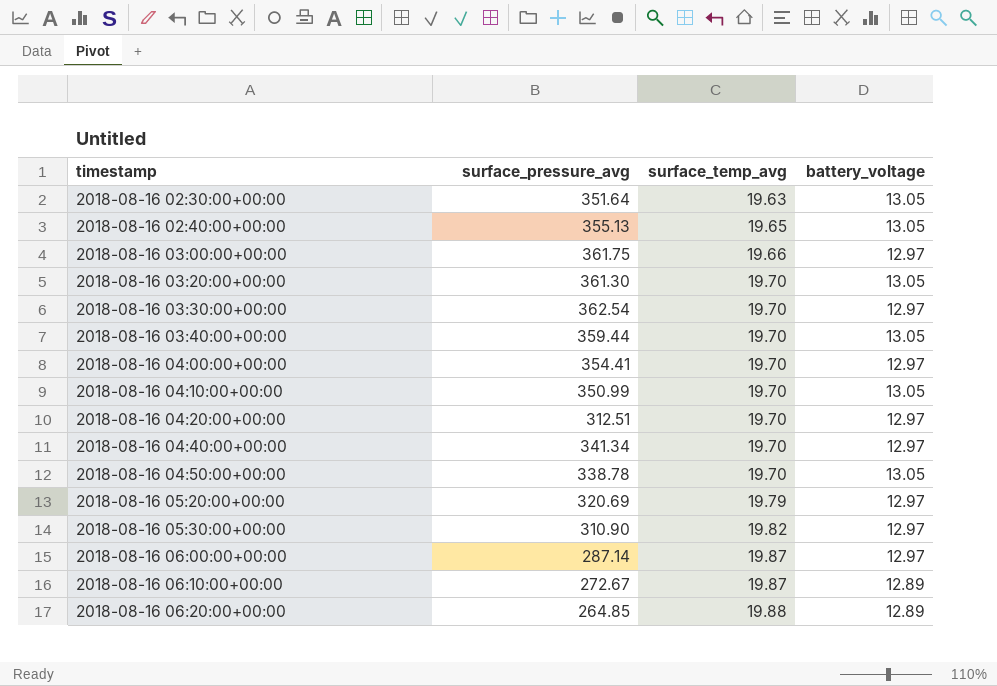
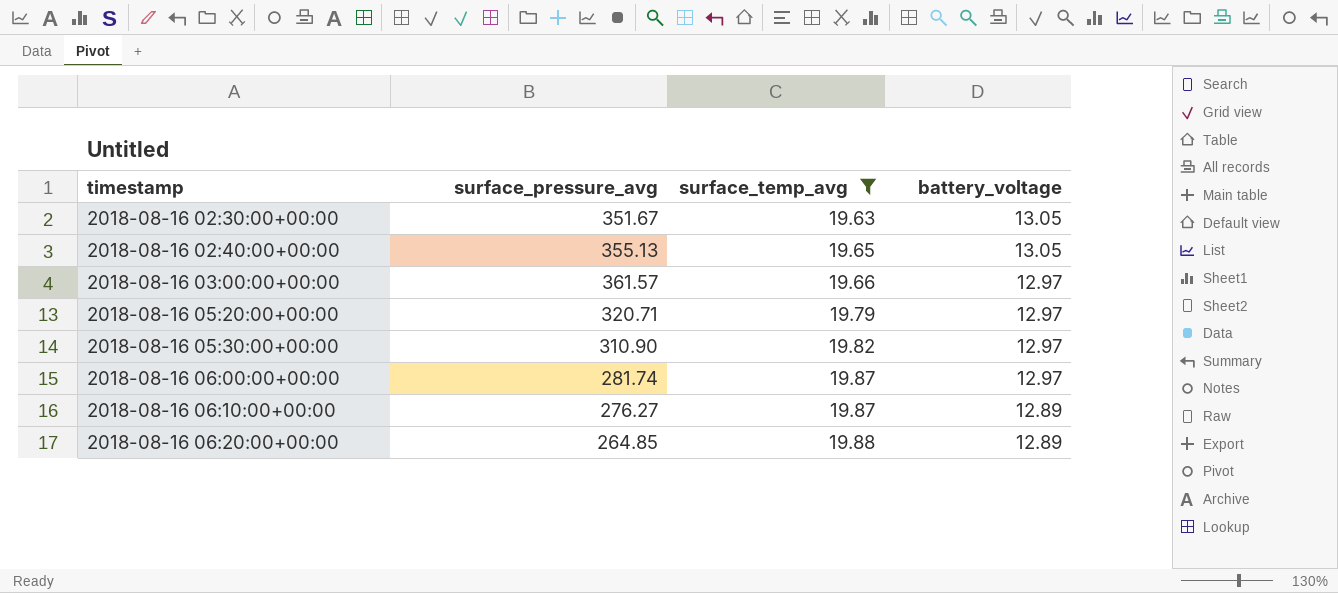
filter: none -> surface_temp_avg != 19.70
2018-08-16 02:30:00+00:00 | surface_pressure_avg: 351.64 -> 351.67
2018-08-16 03:00:00+00:00 | surface_pressure_avg: 361.75 -> 361.57
2018-08-16 05:20:00+00:00 | surface_pressure_avg: 320.69 -> 320.71
2018-08-16 06:00:00+00:00 | surface_pressure_avg: 287.14 -> 281.74
2018-08-16 06:10:00+00:00 | surface_pressure_avg: 272.67 -> 276.27

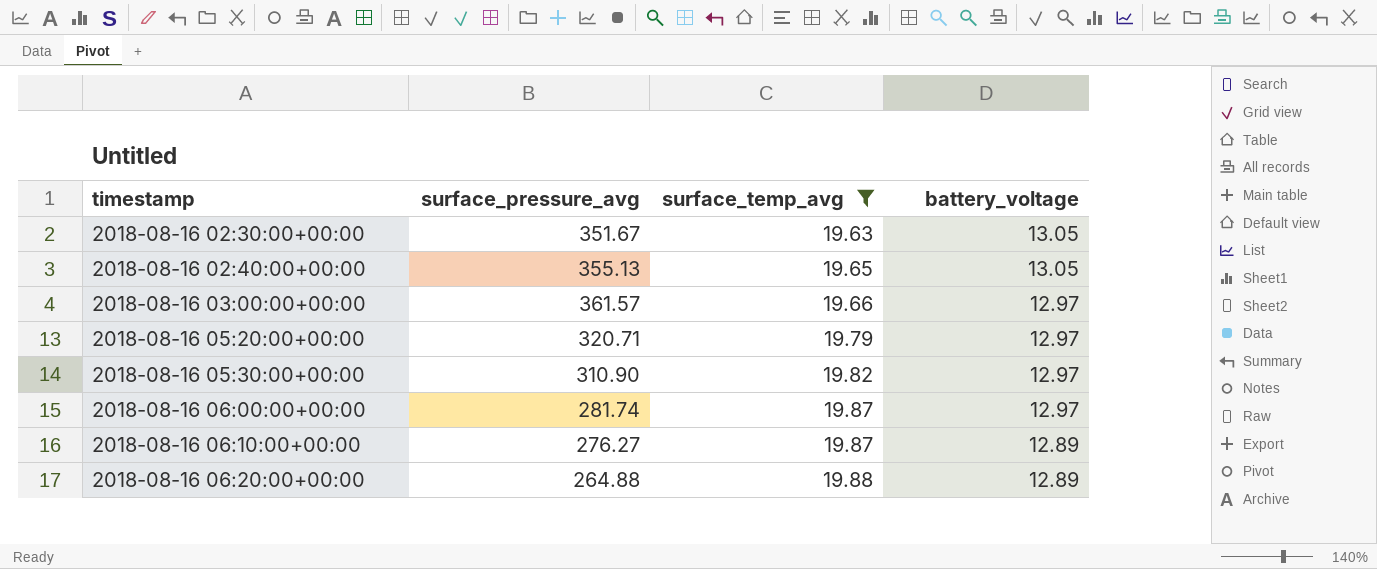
2018-08-16 06:20:00+00:00 | surface_pressure_avg: 264.85 -> 264.88

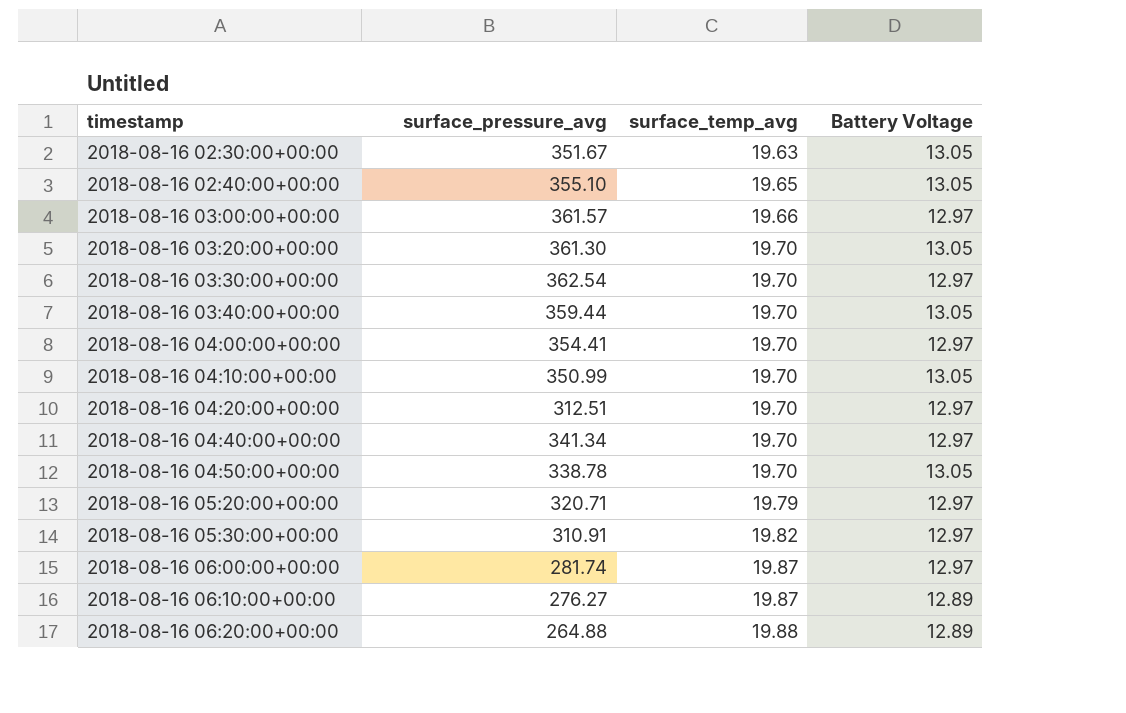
filter: surface_temp_avg != 19.70 -> none
column name: battery_voltage -> Battery Voltage
2018-08-16 02:40:00+00:00 | surface_pressure_avg: 355.13 -> 355.10
2018-08-16 05:30:00+00:00 | surface_pressure_avg: 310.90 -> 310.91

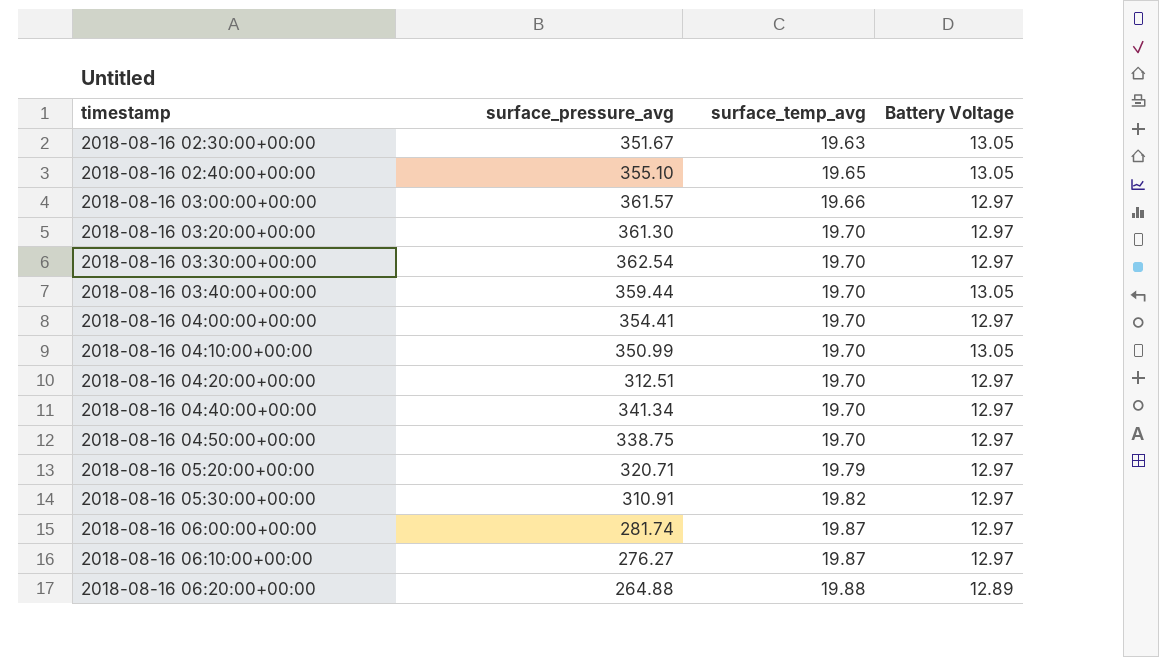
2018-08-16 03:20:00+00:00 | Battery Voltage: 13.05 -> 12.97
2018-08-16 04:50:00+00:00 | surface_pressure_avg: 338.78 -> 338.75
2018-08-16 04:50:00+00:00 | Battery Voltage: 13.05 -> 12.97
2018-08-16 06:10:00+00:00 | Battery Voltage: 12.89 -> 12.97

